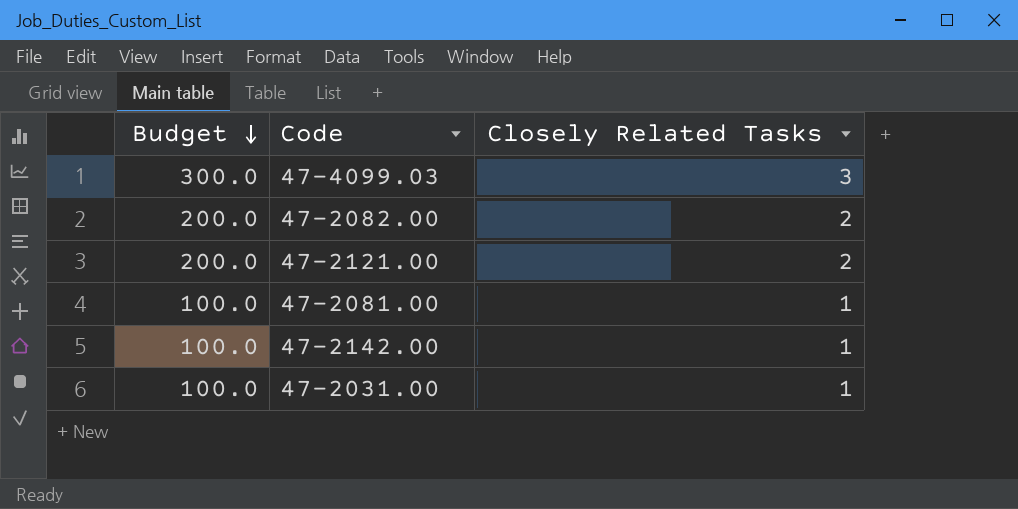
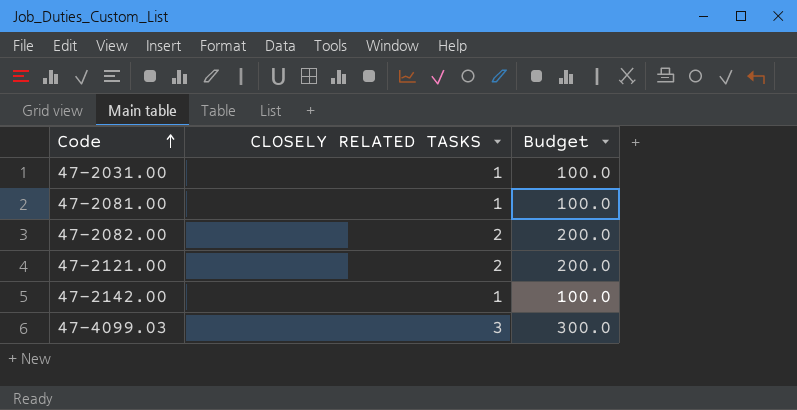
row order: Budget descending -> Code ascending
column name: Closely Related Tasks -> CLOSELY RELATED TASKS
column Budget | position: 1 -> 3

